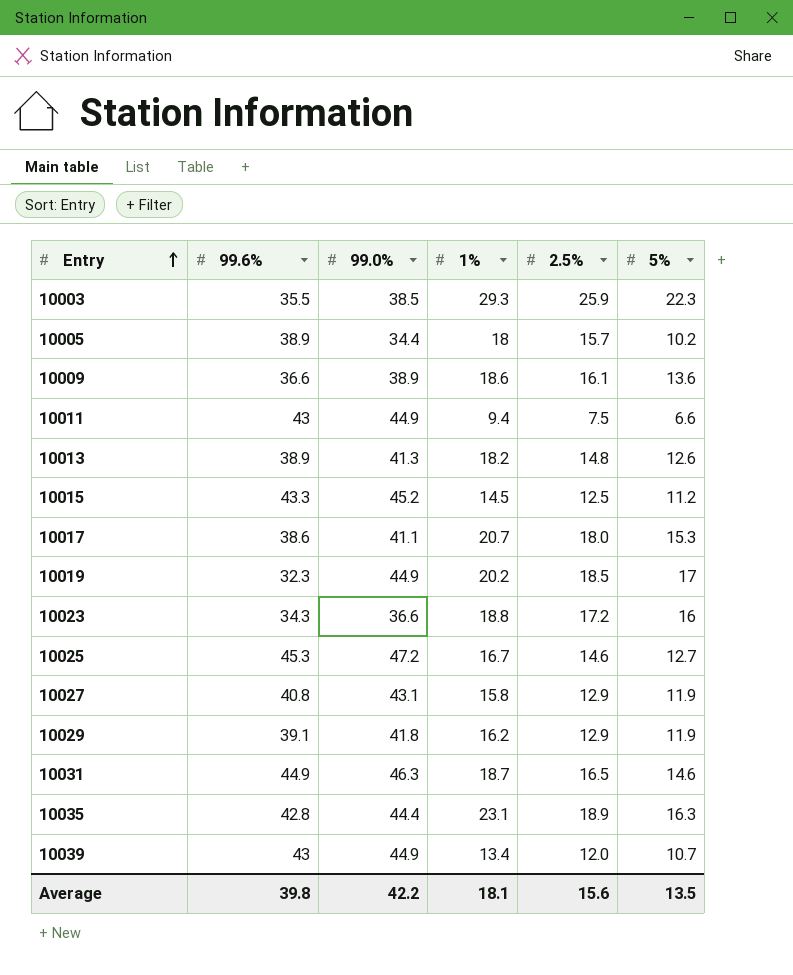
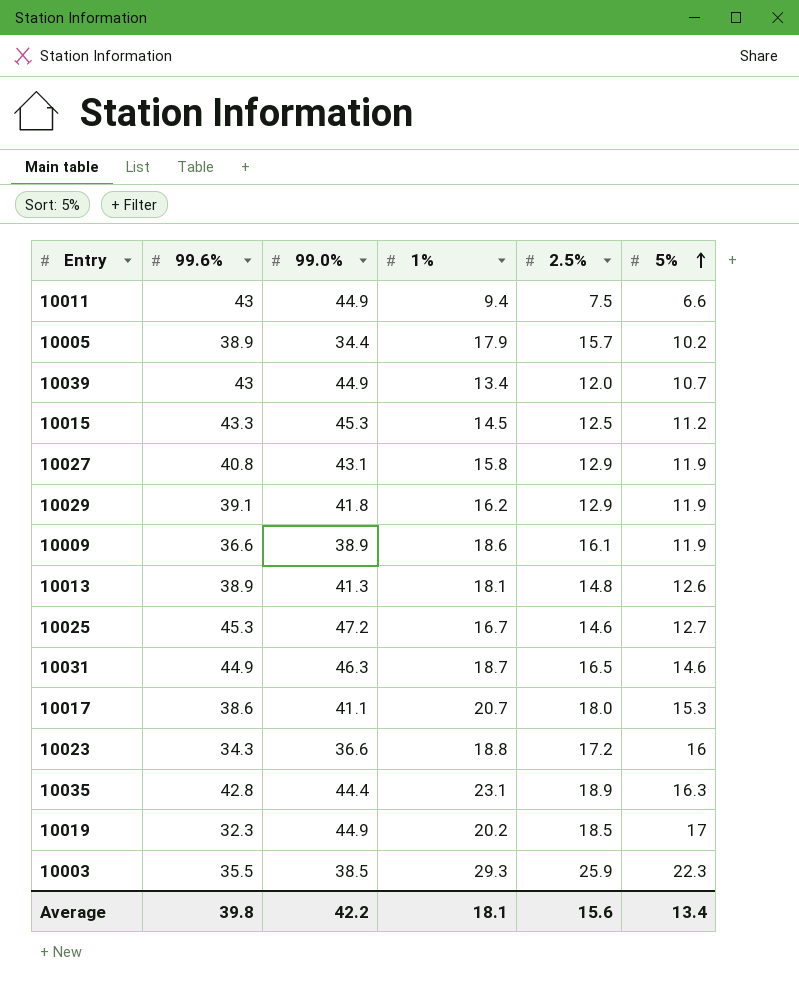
row order: Entry ascending -> 5% ascending
10005 | 1%: 18 -> 17.9
10015 | 99.0%: 45.2 -> 45.3
10009 | 5%: 13.6 -> 11.9
10013 | 1%: 18.2 -> 18.1
Average | 5%: 13.5 -> 13.4

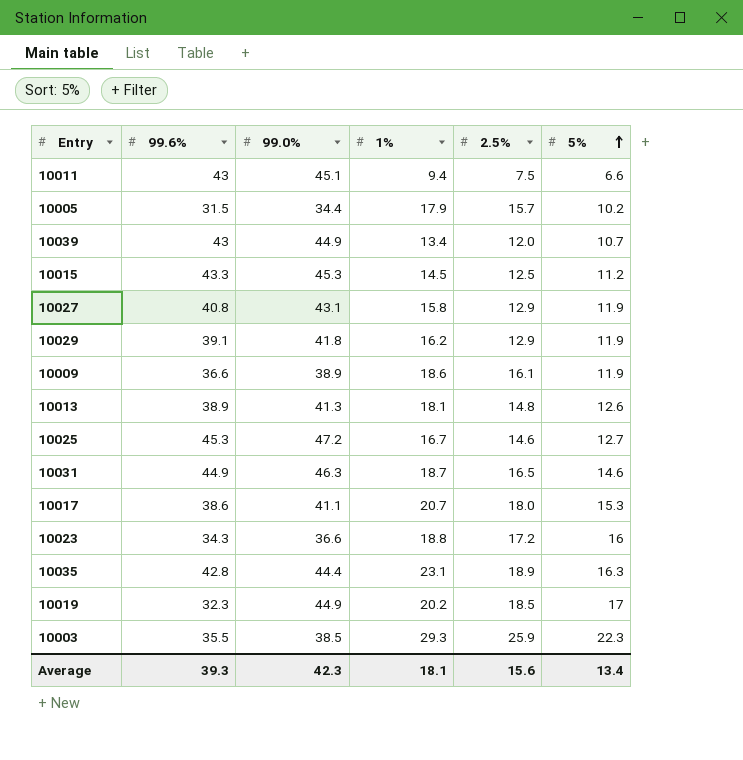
10011 | 99.0%: 44.9 -> 45.1
10005 | 99.6%: 38.9 -> 31.5
Average | 99.6%: 39.8 -> 39.3
Average | 99.0%: 42.2 -> 42.3

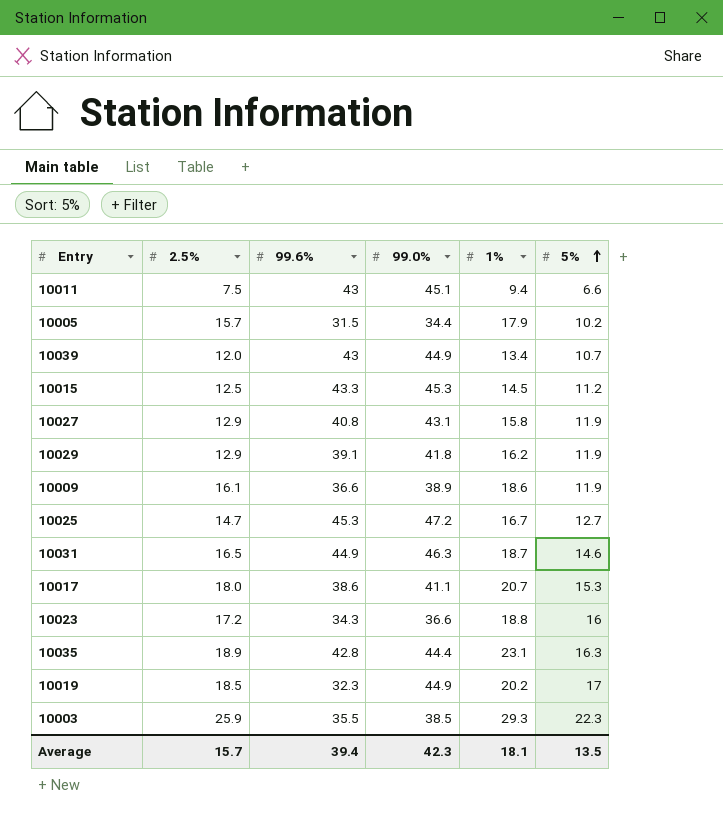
column 2.5% | position: 5 -> 2
row 10013: 38.9 | 41.3 | 18.1 | 14.8 | 12.6 -> none
10025 | 2.5%: 14.6 -> 14.7
Average | 2.5%: 15.6 -> 15.7
Average | 99.6%: 39.3 -> 39.4
Average | 5%: 13.4 -> 13.5

